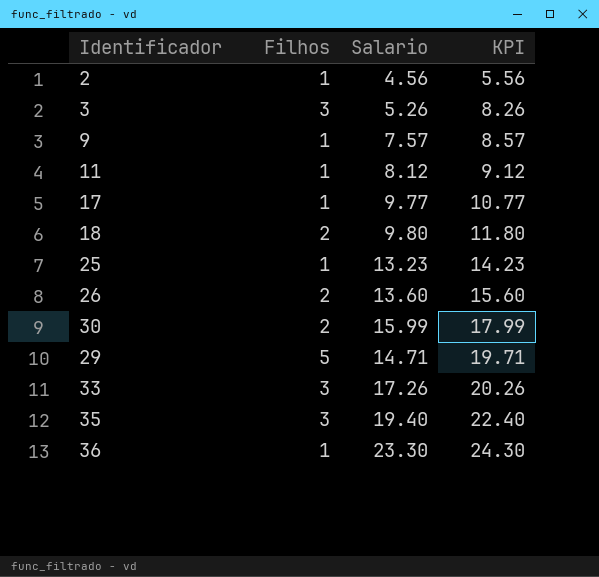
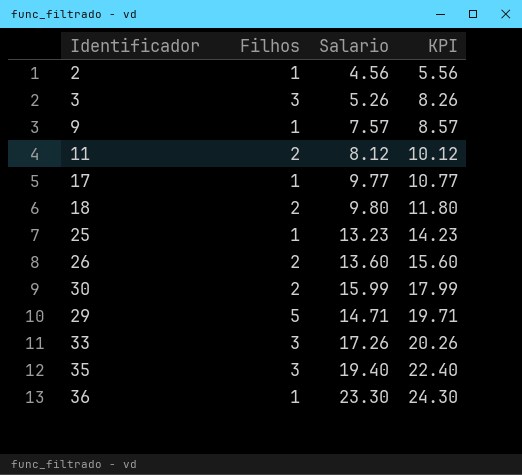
11 | Filhos: 1 -> 2
11 | KPI: 9.12 -> 10.12

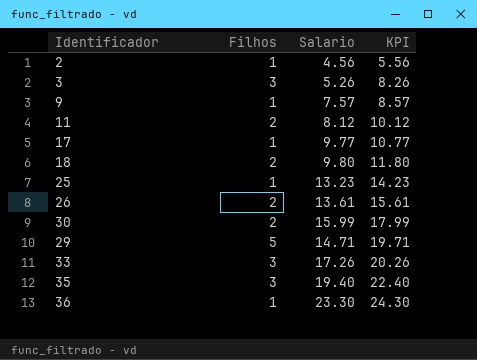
26 | Salario: 13.60 -> 13.61
26 | KPI: 15.60 -> 15.61

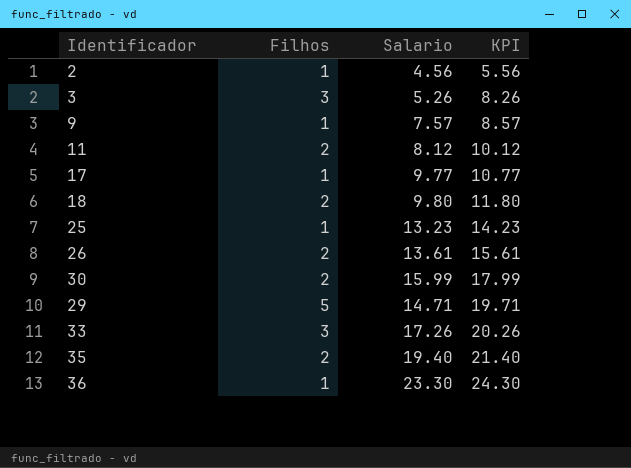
35 | Filhos: 3 -> 2
35 | KPI: 22.40 -> 21.40

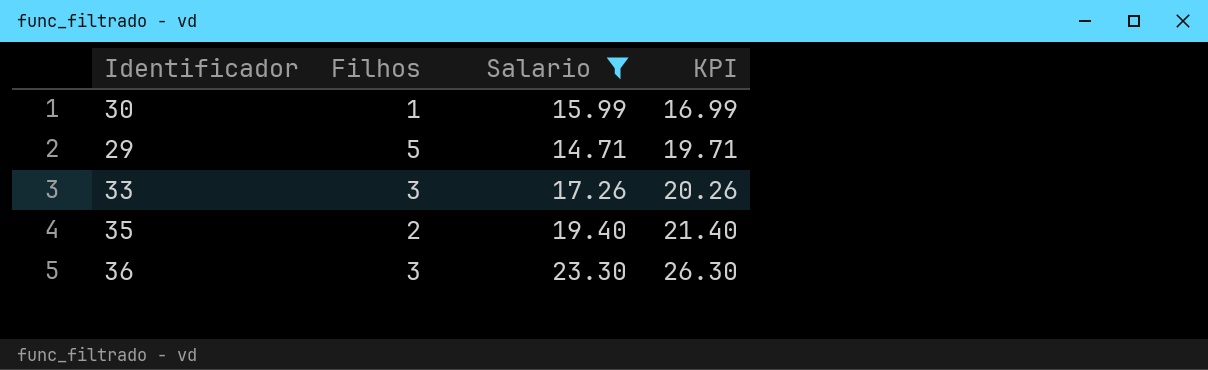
filter: none -> Salario >= 14.71
30 | Filhos: 2 -> 1
30 | KPI: 17.99 -> 16.99
36 | Filhos: 1 -> 3
36 | KPI: 24.30 -> 26.30

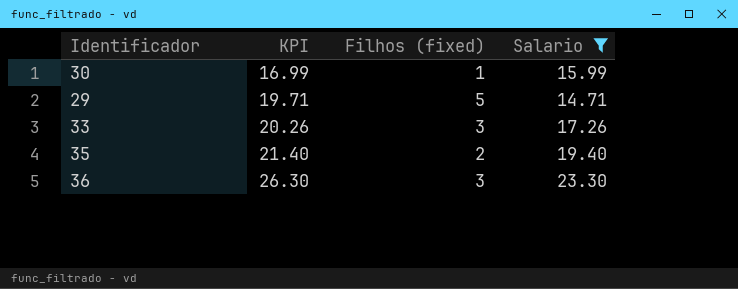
column KPI | position: 4 -> 2
column name: Filhos -> Filhos (fixed)

